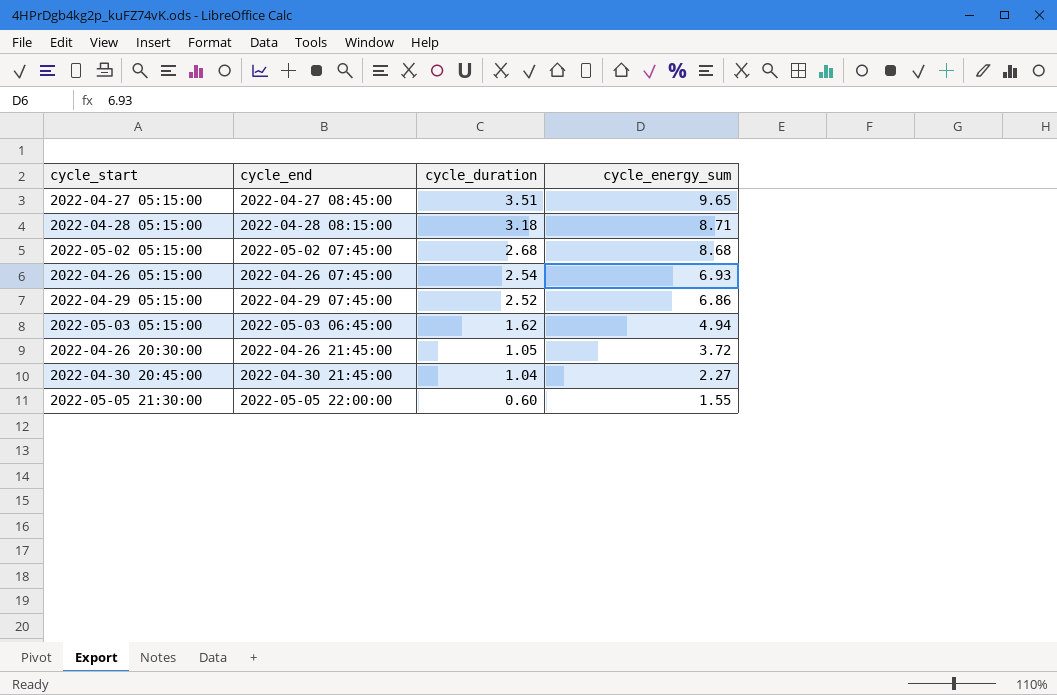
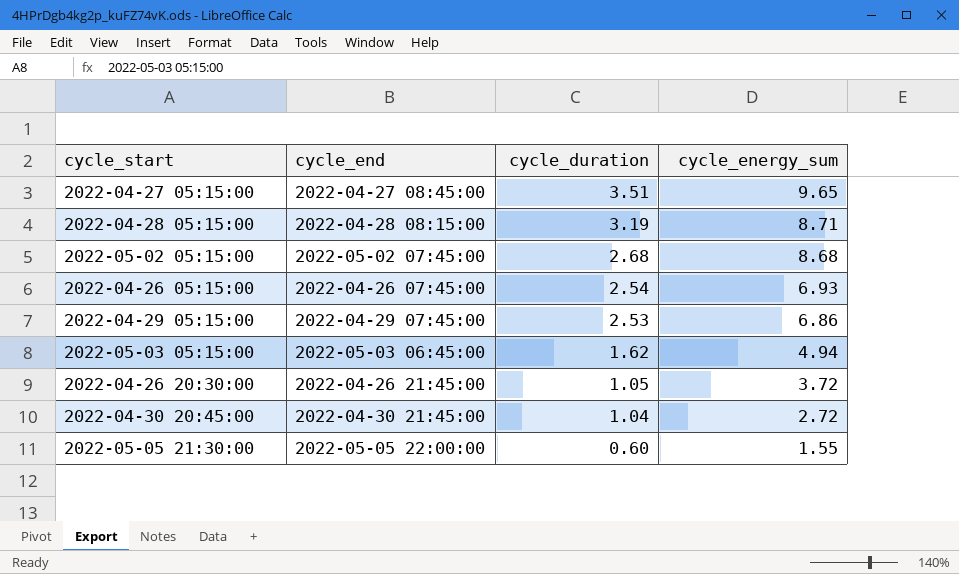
2022-04-28 05:15:00 | cycle_duration: 3.18 -> 3.19
2022-04-29 05:15:00 | cycle_duration: 2.52 -> 2.53
2022-04-30 20:45:00 | cycle_energy_sum: 2.27 -> 2.72

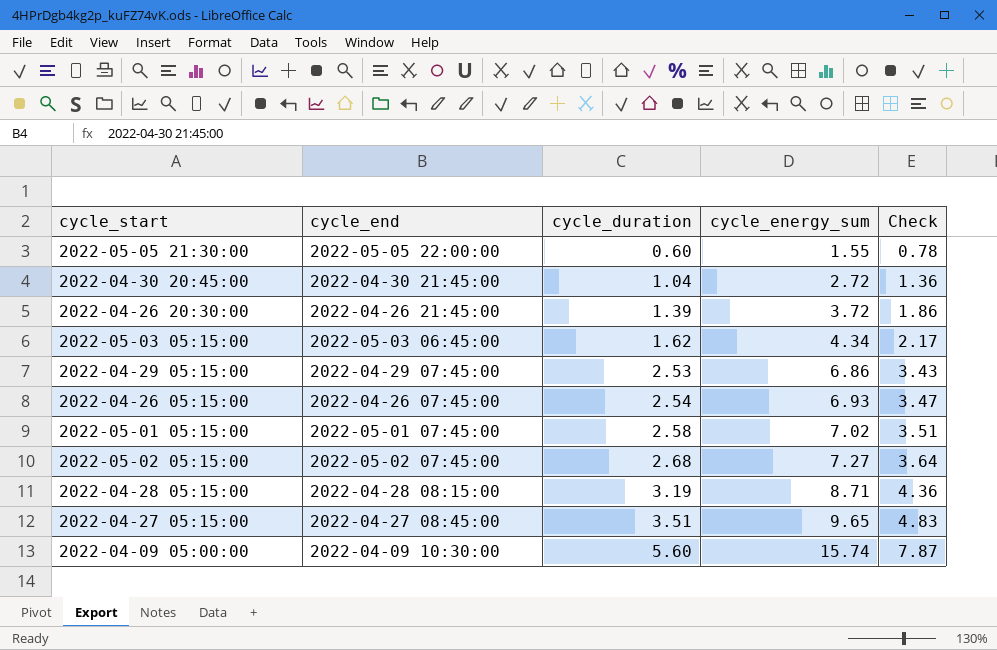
row order: cycle_duration descending -> cycle_duration ascending
column Check | formula: none -> [cycle_energy_sum] * 0.5
2022-04-26 20:30:00 | cycle_duration: 1.05 -> 1.39
2022-05-03 05:15:00 | cycle_energy_sum: 4.94 -> 4.34
row 2022-05-01 05:15:00: none -> 2022-05-01 07:45:00 | 2.58 | 7.02 | 3.51
2022-05-02 05:15:00 | cycle_energy_sum: 8.68 -> 7.27
row 2022-04-09 05:00:00: none -> 2022-04-09 10:30:00 | 5.60 | 15.74 | 7.87

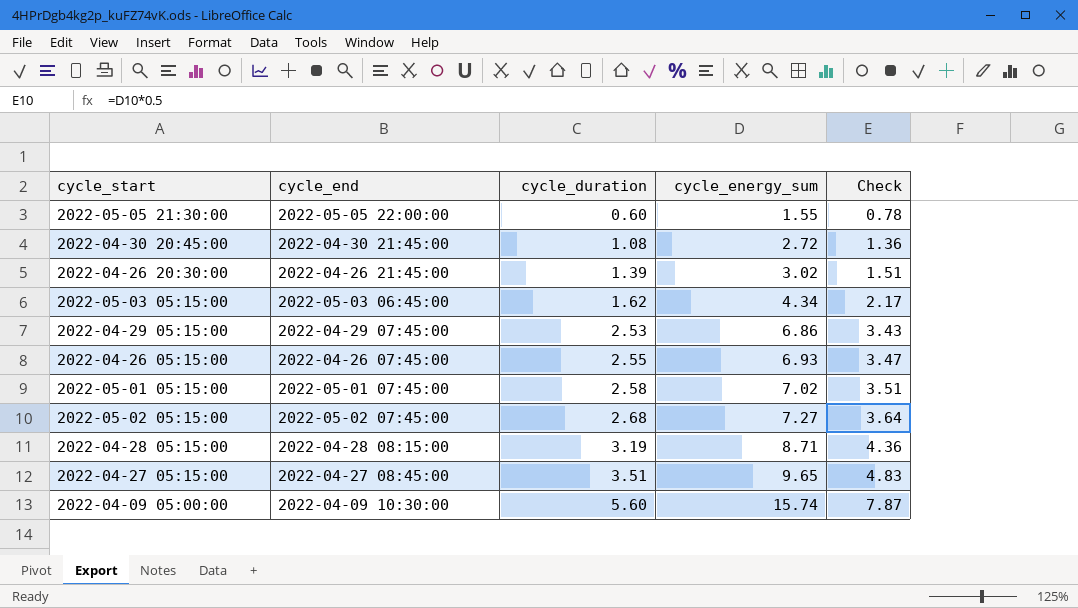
2022-04-30 20:45:00 | cycle_duration: 1.04 -> 1.08
2022-04-26 20:30:00 | cycle_energy_sum: 3.72 -> 3.02
2022-04-26 20:30:00 | Check: 1.86 -> 1.51
2022-04-26 05:15:00 | cycle_duration: 2.54 -> 2.55

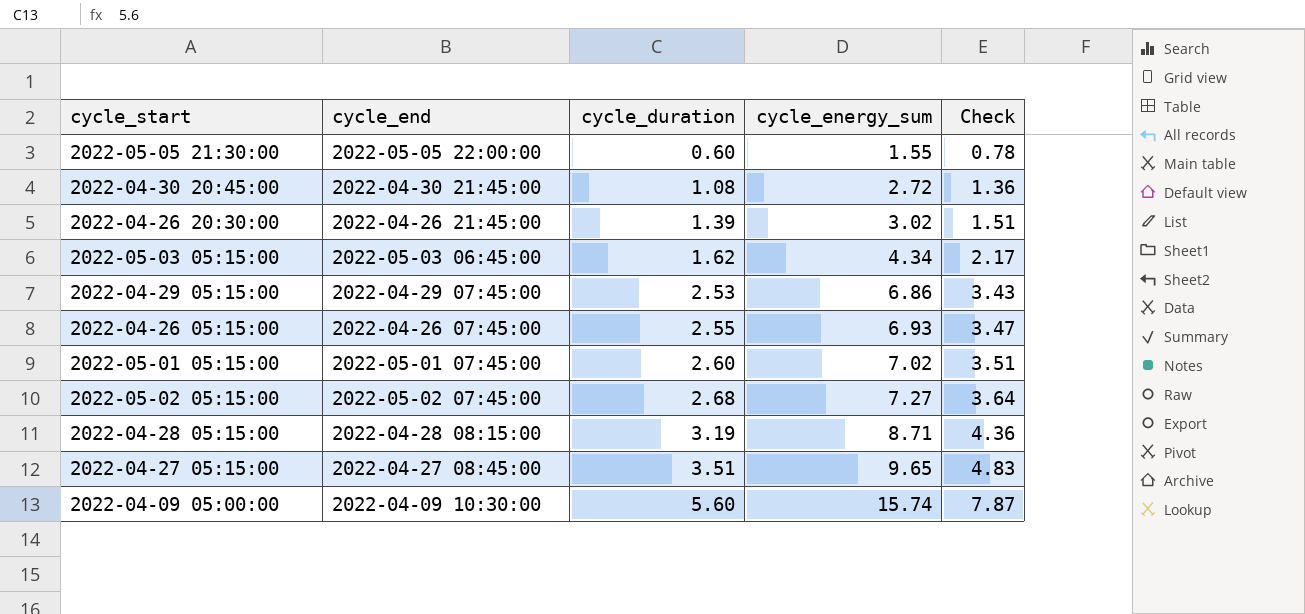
2022-05-01 05:15:00 | cycle_duration: 2.58 -> 2.60

